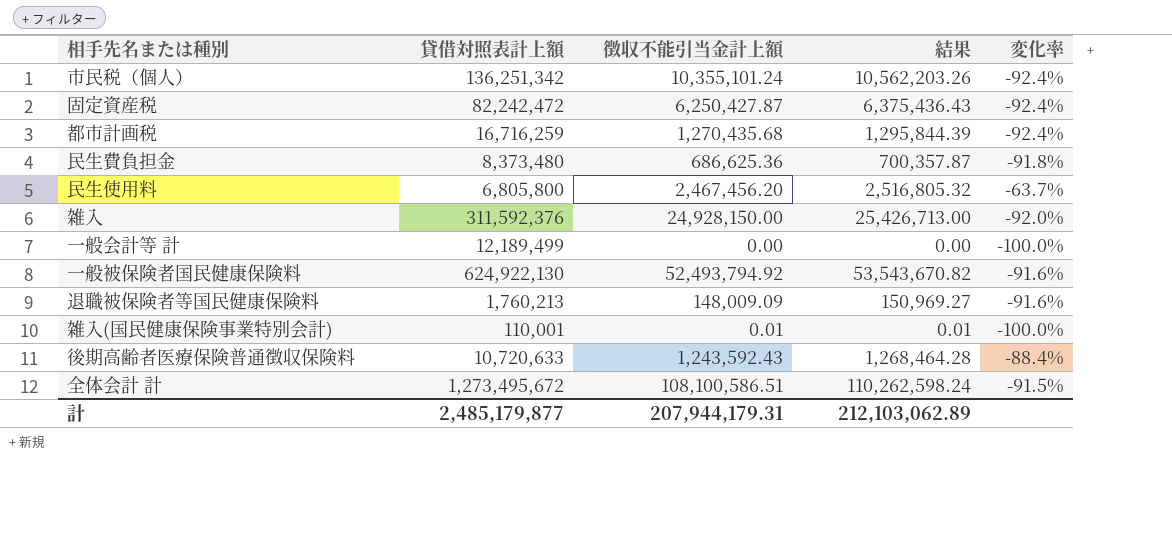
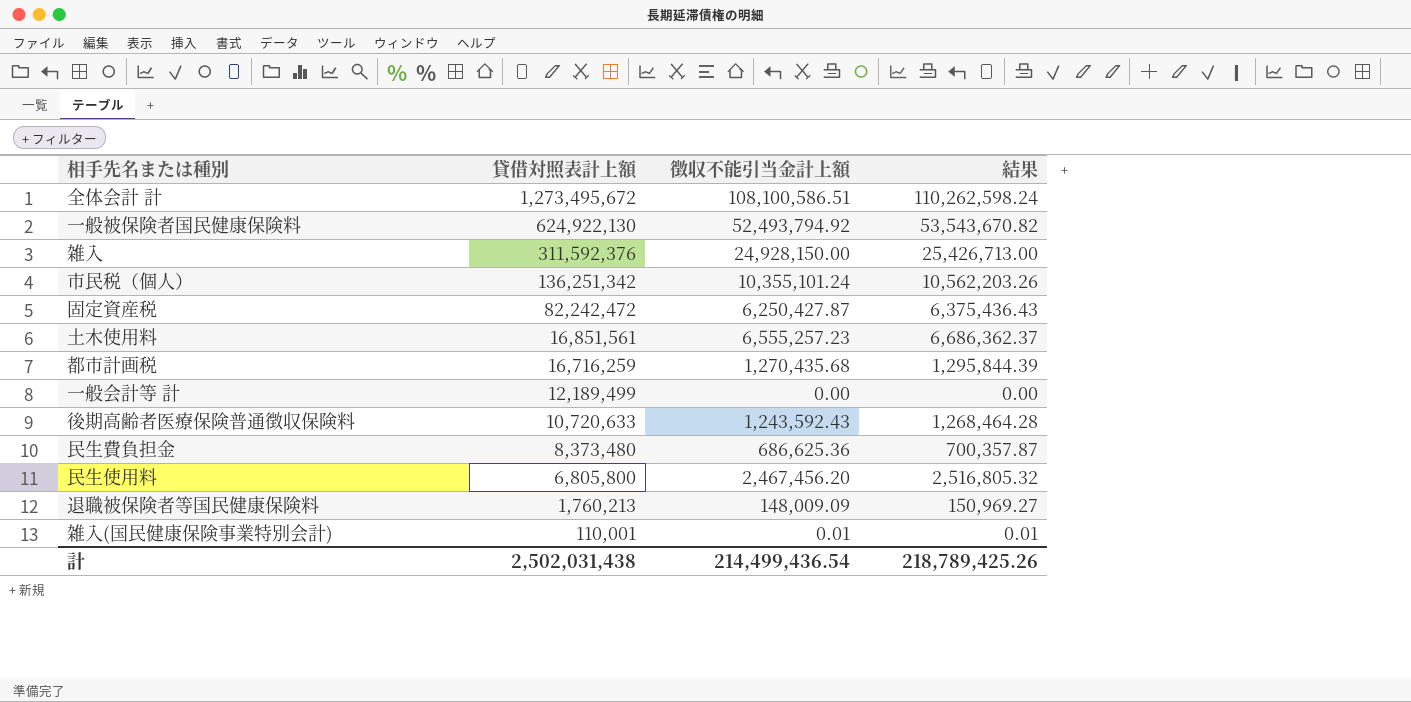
row order: none -> 貸借対照表計上額 descending
column 変化率 | formula: ([徴収不能引当金計上額] - [貸借対照表計上額]) / [貸借対照表計上額] -> none
row 土木使用料: none -> 16,851,561 | 6,555,257.23 | 6,686,362.37
計 | 貸借対照表計上額: 2,485,179,877 -> 2,502,031,438
計 | 徴収不能引当金計上額: 207,944,179.31 -> 214,499,436.54
計 | 結果: 212,103,062.89 -> 218,789,425.26

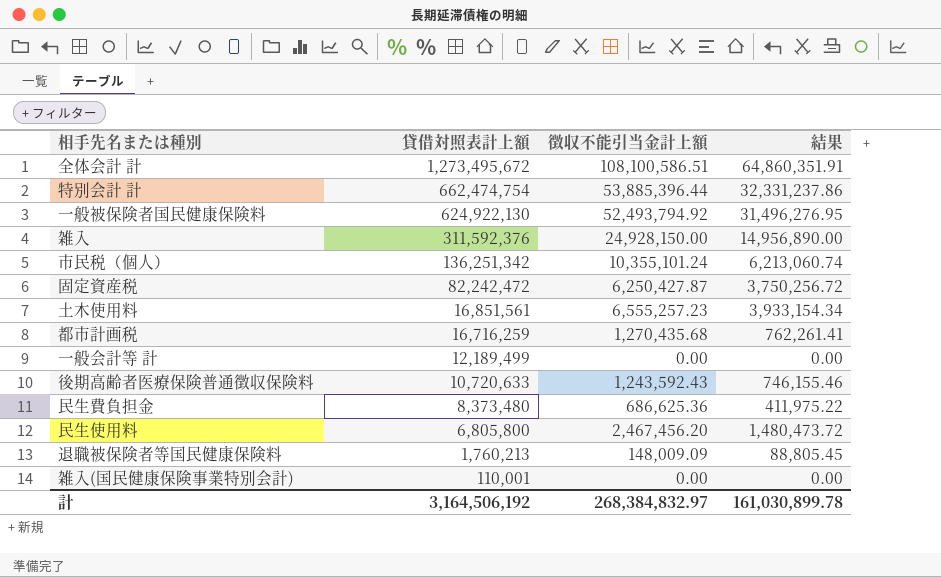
column 結果 | formula: [徴収不能引当金計上額] * 1.02 -> [徴収不能引当金計上額] * 0.6
row 特別会計 計: none -> 662,474,754 | 53,885,396.44 | 32,331,237.86
雑入(国民健康保険事業特別会計) | 徴収不能引当金計上額: 0.01 -> 0.00
計 | 貸借対照表計上額: 2,502,031,438 -> 3,164,506,192
計 | 徴収不能引当金計上額: 214,499,436.54 -> 268,384,832.97
計 | 結果: 218,789,425.26 -> 161,030,899.78

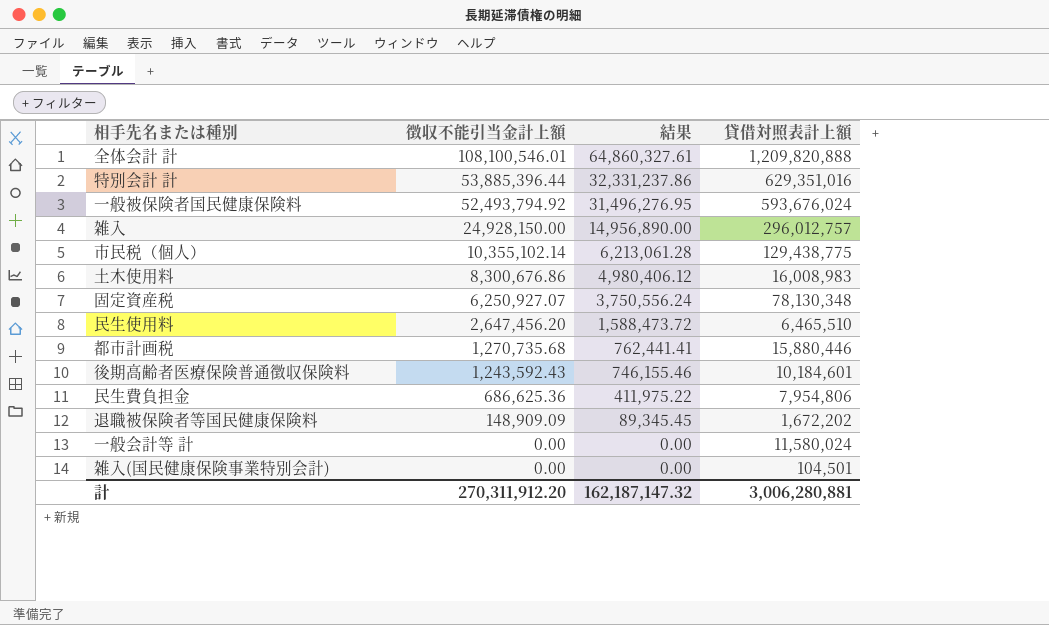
row order: 貸借対照表計上額 descending -> 徴収不能引当金計上額 descending
column 貸借対照表計上額 | position: 2 -> 4
全体会計 計 | 徴収不能引当金計上額: 108,100,586.51 -> 108,100,546.01
全体会計 計 | 結果: 64,860,351.91 -> 64,860,327.61
全体会計 計 | 貸借対照表計上額: 1,273,495,672 -> 1,209,820,888
特別会計 計 | 貸借対照表計上額: 662,474,754 -> 629,351,016
一般被保険者国民健康保険料 | 貸借対照表計上額: 624,922,130 -> 593,676,024
雑入 | 貸借対照表計上額: 311,592,376 -> 296,012,757
市民税（個人） | 徴収不能引当金計上額: 10,355,101.24 -> 10,355,102.14
市民税（個人） | 結果: 6,213,060.74 -> 6,213,061.28
市民税（個人） | 貸借対照表計上額: 136,251,342 -> 129,438,775
土木使用料 | 徴収不能引当金計上額: 6,555,257.23 -> 8,300,676.86
土木使用料 | 結果: 3,933,154.34 -> 4,980,406.12
土木使用料 | 貸借対照表計上額: 16,851,561 -> 16,008,983
固定資産税 | 徴収不能引当金計上額: 6,250,427.87 -> 6,250,927.07
固定資産税 | 結果: 3,750,256.72 -> 3,750,556.24
固定資産税 | 貸借対照表計上額: 82,242,472 -> 78,130,348
民生使用料 | 徴収不能引当金計上額: 2,467,456.20 -> 2,647,456.20
民生使用料 | 結果: 1,480,473.72 -> 1,588,473.72
民生使用料 | 貸借対照表計上額: 6,805,800 -> 6,465,510
都市計画税 | 徴収不能引当金計上額: 1,270,435.68 -> 1,270,735.68
都市計画税 | 結果: 762,261.41 -> 762,441.41
都市計画税 | 貸借対照表計上額: 16,716,259 -> 15,880,446
後期高齢者医療保険普通徴収保険料 | 貸借対照表計上額: 10,720,633 -> 10,184,601
民生費負担金 | 貸借対照表計上額: 8,373,480 -> 7,954,806
退職被保険者等国民健康保険料 | 徴収不能引当金計上額: 148,009.09 -> 148,909.09
退職被保険者等国民健康保険料 | 結果: 88,805.45 -> 89,345.45
退職被保険者等国民健康保険料 | 貸借対照表計上額: 1,760,213 -> 1,672,202
一般会計等 計 | 貸借対照表計上額: 12,189,499 -> 11,580,024
雑入(国民健康保険事業特別会計) | 貸借対照表計上額: 110,001 -> 104,501
計 | 徴収不能引当金計上額: 268,384,832.97 -> 270,311,912.20
計 | 結果: 161,030,899.78 -> 162,187,147.32
計 | 貸借対照表計上額: 3,164,506,192 -> 3,006,280,881

